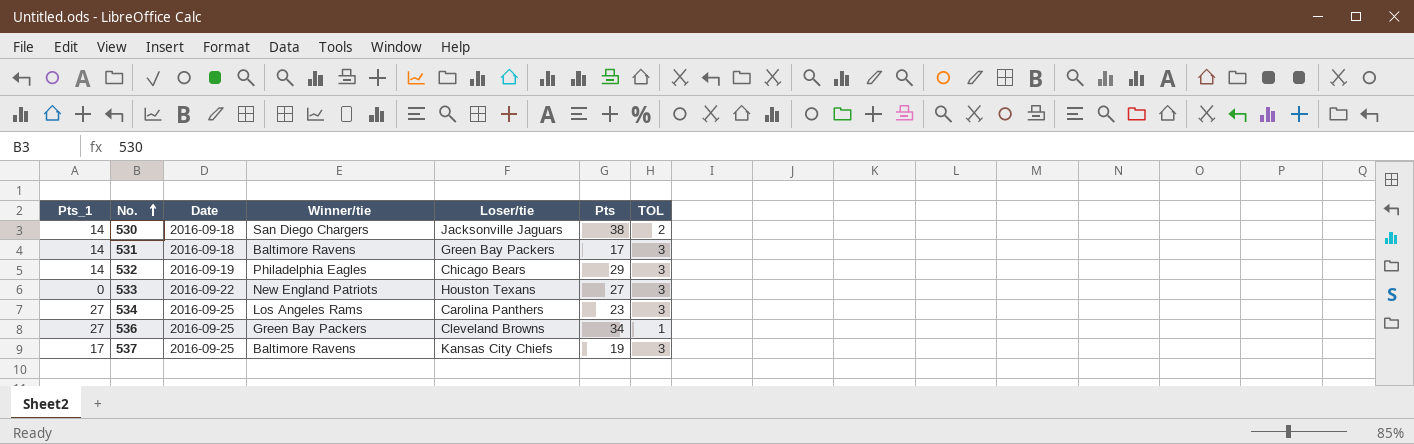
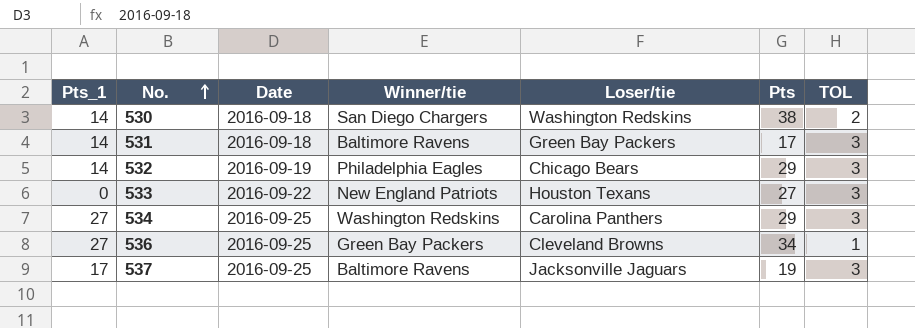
530 | Loser/tie: Jacksonville Jaguars -> Washington Redskins
534 | Winner/tie: Los Angeles Rams -> Washington Redskins
534 | Pts: 23 -> 29
537 | Loser/tie: Kansas City Chiefs -> Jacksonville Jaguars

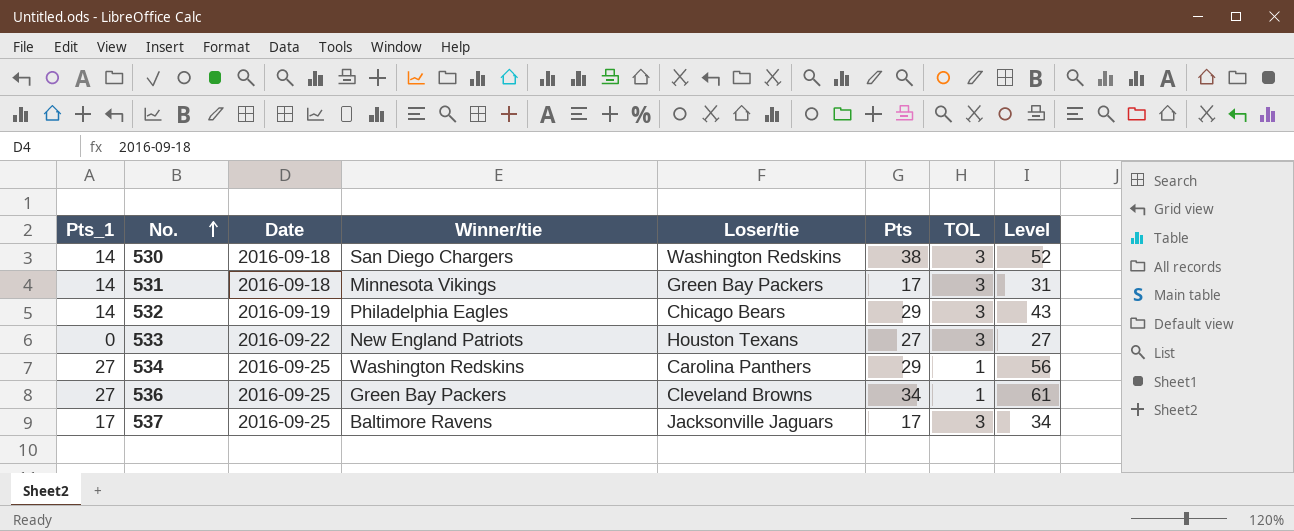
column Level | formula: none -> [Pts_1] + [Pts]
530 | TOL: 2 -> 3
531 | Winner/tie: Baltimore Ravens -> Minnesota Vikings
534 | TOL: 3 -> 1
537 | Pts: 19 -> 17

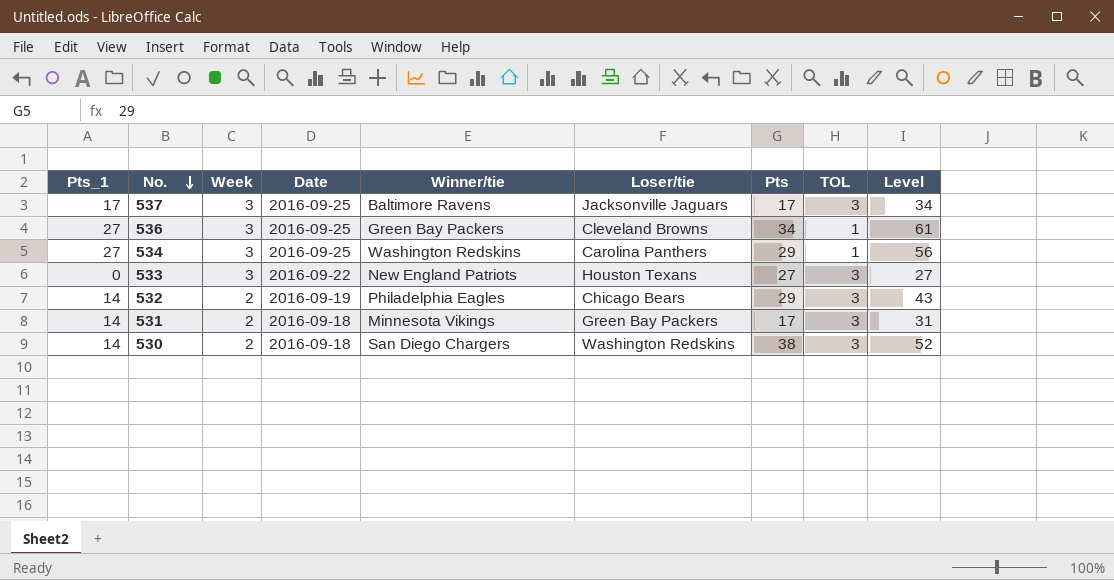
row order: No. ascending -> No. descending
column Week | position: none -> 3

